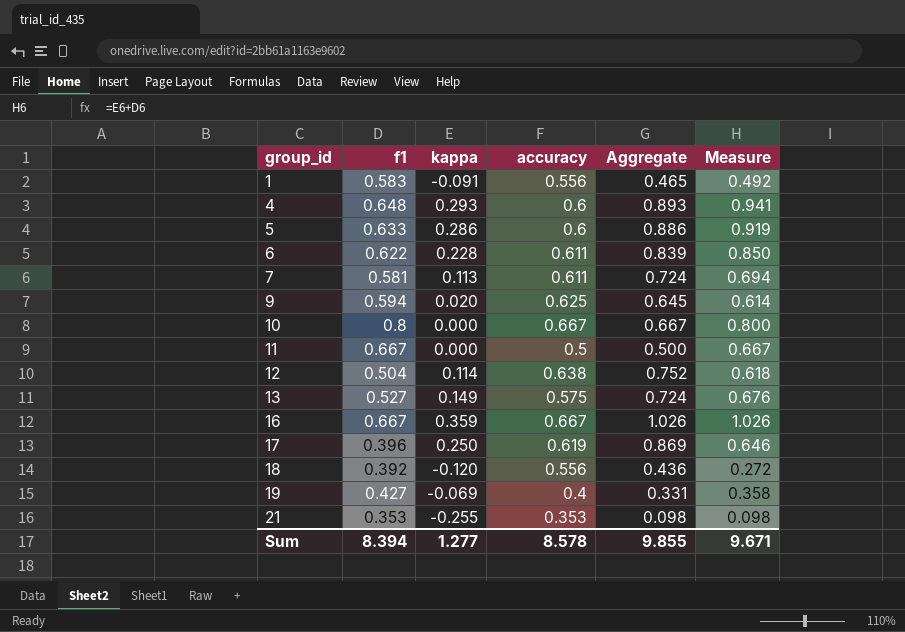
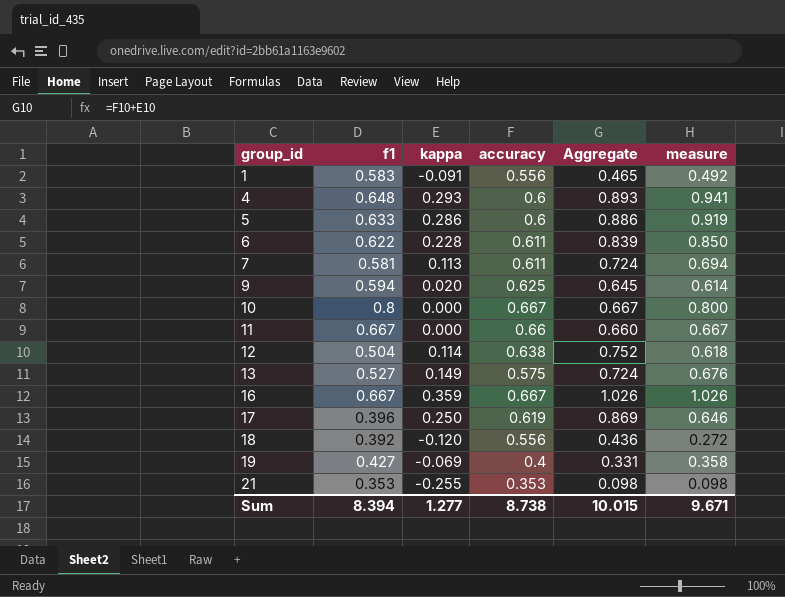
column name: Measure -> measure
11 | accuracy: 0.5 -> 0.66
11 | Aggregate: 0.500 -> 0.660
Sum | accuracy: 8.578 -> 8.738
Sum | Aggregate: 9.855 -> 10.015

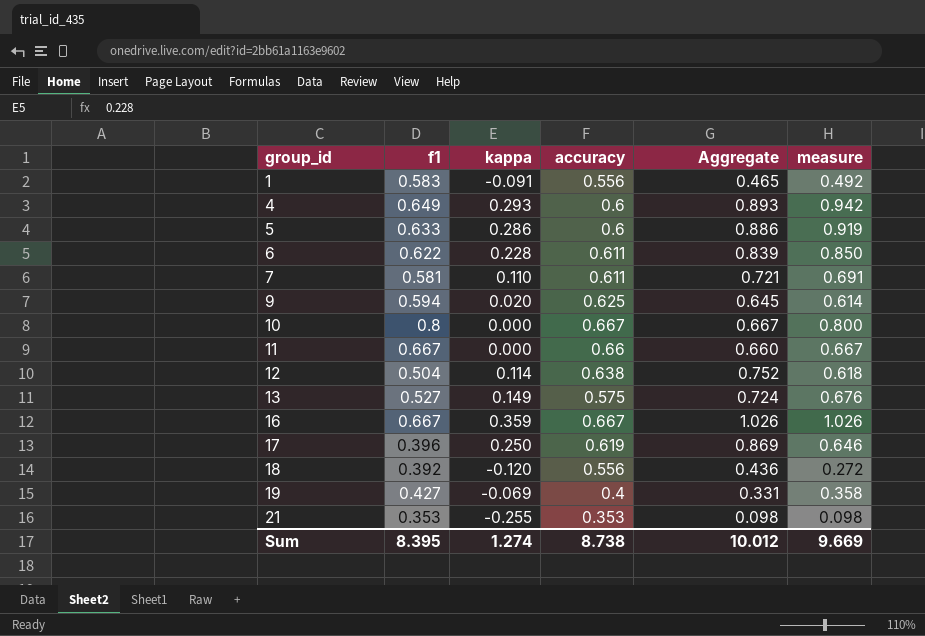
4 | f1: 0.648 -> 0.649
4 | measure: 0.941 -> 0.942
7 | kappa: 0.113 -> 0.110
7 | Aggregate: 0.724 -> 0.721
7 | measure: 0.694 -> 0.691
Sum | f1: 8.394 -> 8.395
Sum | kappa: 1.277 -> 1.274
Sum | Aggregate: 10.015 -> 10.012
Sum | measure: 9.671 -> 9.669

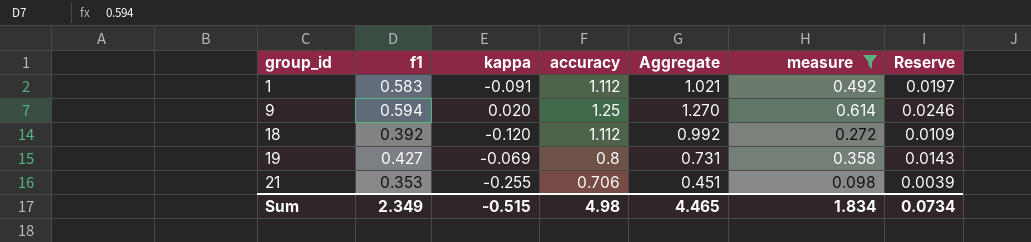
filter: none -> measure <= 0.614
column Reserve | formula: none -> [measure] * 0.04
1 | accuracy: 0.556 -> 1.112
1 | Aggregate: 0.465 -> 1.021
9 | accuracy: 0.625 -> 1.25
9 | Aggregate: 0.645 -> 1.270
18 | accuracy: 0.556 -> 1.112
18 | Aggregate: 0.436 -> 0.992
19 | accuracy: 0.4 -> 0.8
19 | Aggregate: 0.331 -> 0.731
21 | accuracy: 0.353 -> 0.706
21 | Aggregate: 0.098 -> 0.451
Sum | f1: 8.395 -> 2.349
Sum | kappa: 1.274 -> -0.515
Sum | accuracy: 8.738 -> 4.98
Sum | Aggregate: 10.012 -> 4.465
Sum | measure: 9.669 -> 1.834

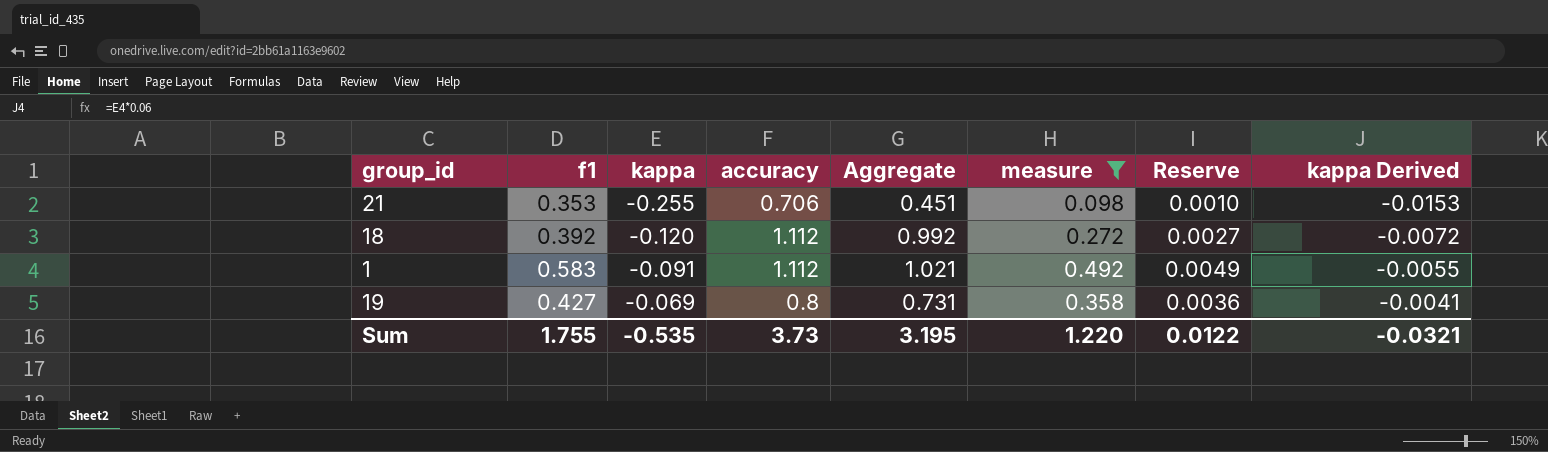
row order: group_id ascending -> kappa ascending
column Reserve | formula: [measure] * 0.04 -> [measure] * 0.01
column kappa Derived | formula: none -> [kappa] * 0.06
row 9: 0.594 | 0.020 | 1.25 | 1.270 | 0.614 | 0.0246 -> none
Sum | f1: 2.349 -> 1.755
Sum | kappa: -0.515 -> -0.535
Sum | accuracy: 4.98 -> 3.73
Sum | Aggregate: 4.465 -> 3.195
Sum | measure: 1.834 -> 1.220
Sum | Reserve: 0.0734 -> 0.0122

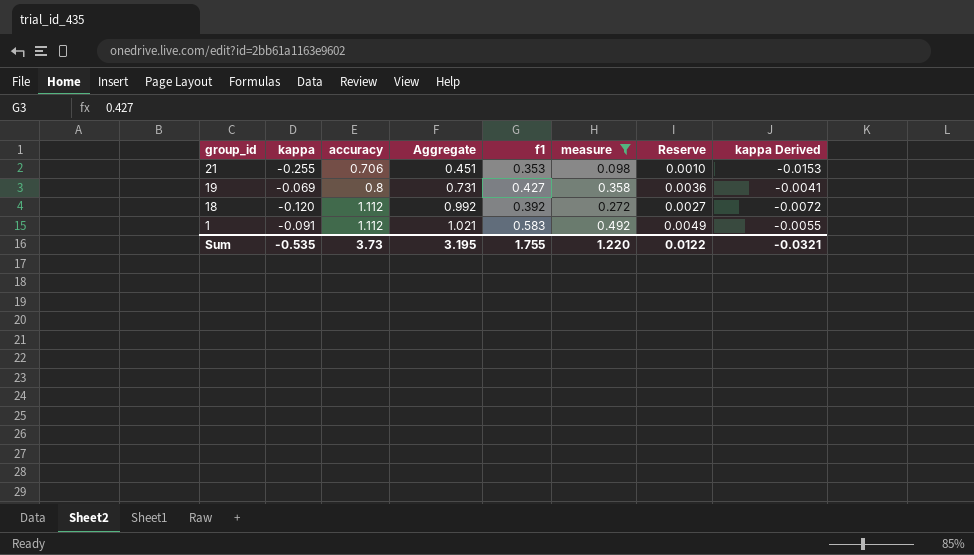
row order: kappa ascending -> group_id descending
column f1 | position: 2 -> 5

